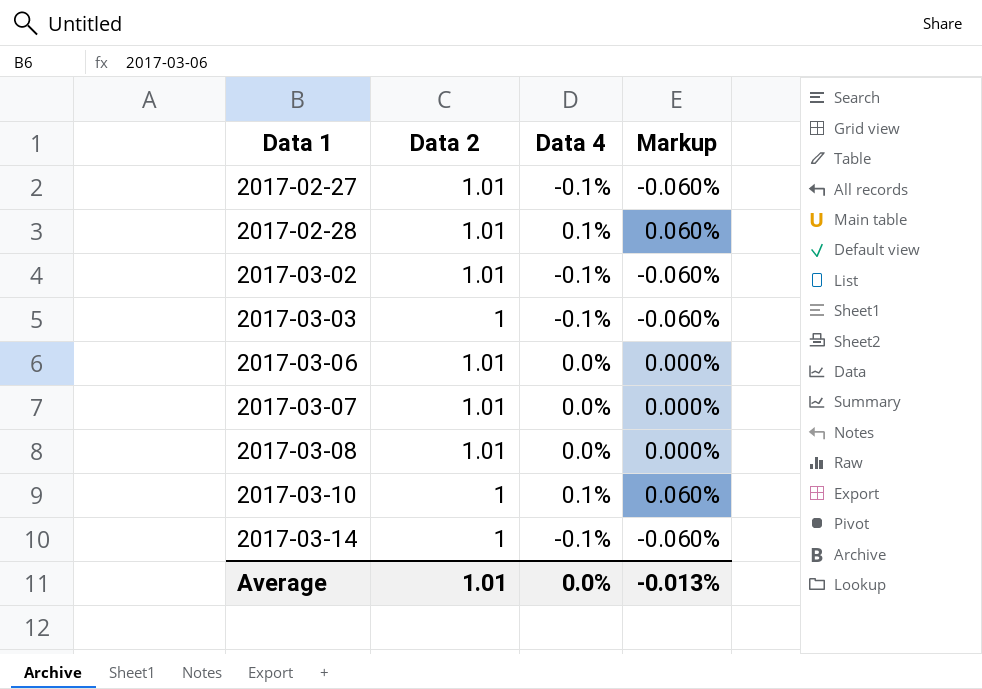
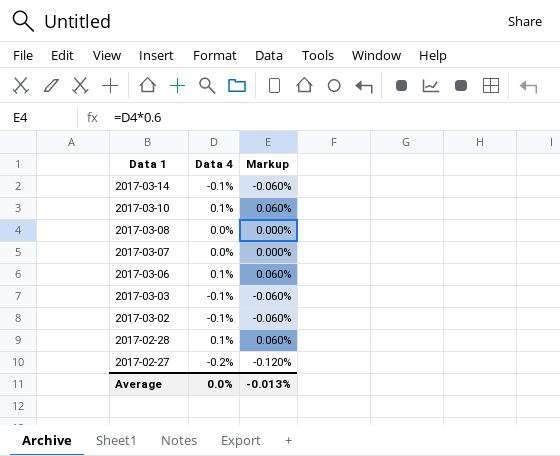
row order: Data 1 ascending -> Data 1 descending
column Data 2 | position: 2 -> none
2017-03-06 | Data 4: 0.0% -> 0.1%
2017-03-06 | Markup: 0.000% -> 0.060%
2017-02-27 | Data 4: -0.1% -> -0.2%
2017-02-27 | Markup: -0.060% -> -0.120%

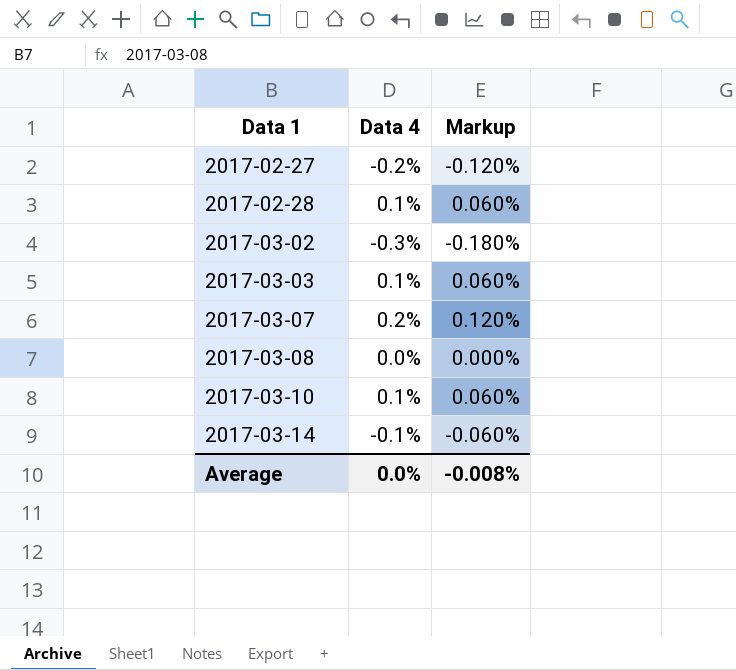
row order: Data 1 descending -> Data 1 ascending
row 2017-03-06: 0.1% | 0.060% -> none
2017-03-02 | Data 4: -0.1% -> -0.3%
2017-03-02 | Markup: -0.060% -> -0.180%
2017-03-03 | Data 4: -0.1% -> 0.1%
2017-03-03 | Markup: -0.060% -> 0.060%
2017-03-07 | Data 4: 0.0% -> 0.2%
2017-03-07 | Markup: 0.000% -> 0.120%
Average | Markup: -0.013% -> -0.008%

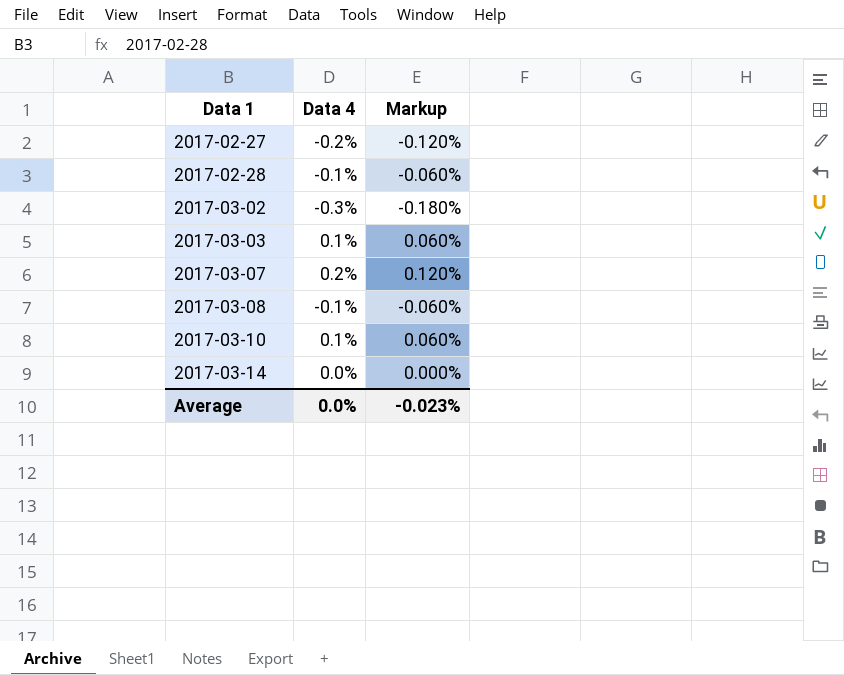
2017-02-28 | Data 4: 0.1% -> -0.1%
2017-02-28 | Markup: 0.060% -> -0.060%
2017-03-08 | Data 4: 0.0% -> -0.1%
2017-03-08 | Markup: 0.000% -> -0.060%
2017-03-14 | Data 4: -0.1% -> 0.0%
2017-03-14 | Markup: -0.060% -> 0.000%
Average | Markup: -0.008% -> -0.023%

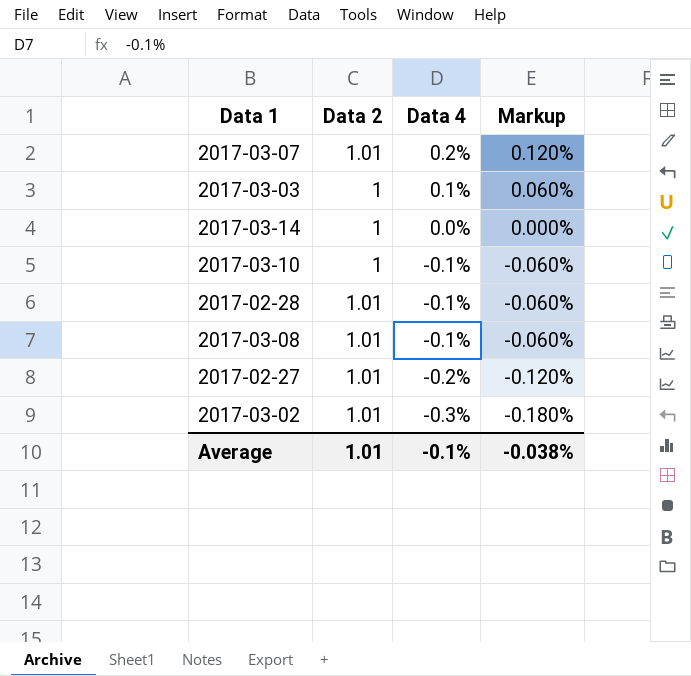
row order: Data 1 ascending -> Data 4 descending
column Data 2 | position: none -> 2
2017-03-10 | Data 4: 0.1% -> -0.1%
2017-03-10 | Markup: 0.060% -> -0.060%
Average | Data 4: 0.0% -> -0.1%
Average | Markup: -0.023% -> -0.038%

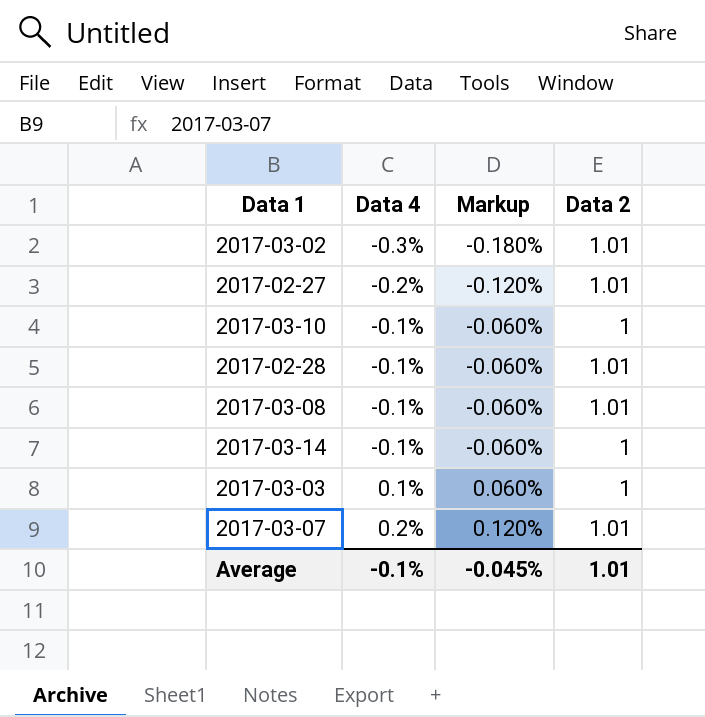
row order: Data 4 descending -> Data 4 ascending
column Data 2 | position: 2 -> 4
2017-03-14 | Data 4: 0.0% -> -0.1%
2017-03-14 | Markup: 0.000% -> -0.060%
Average | Markup: -0.038% -> -0.045%

